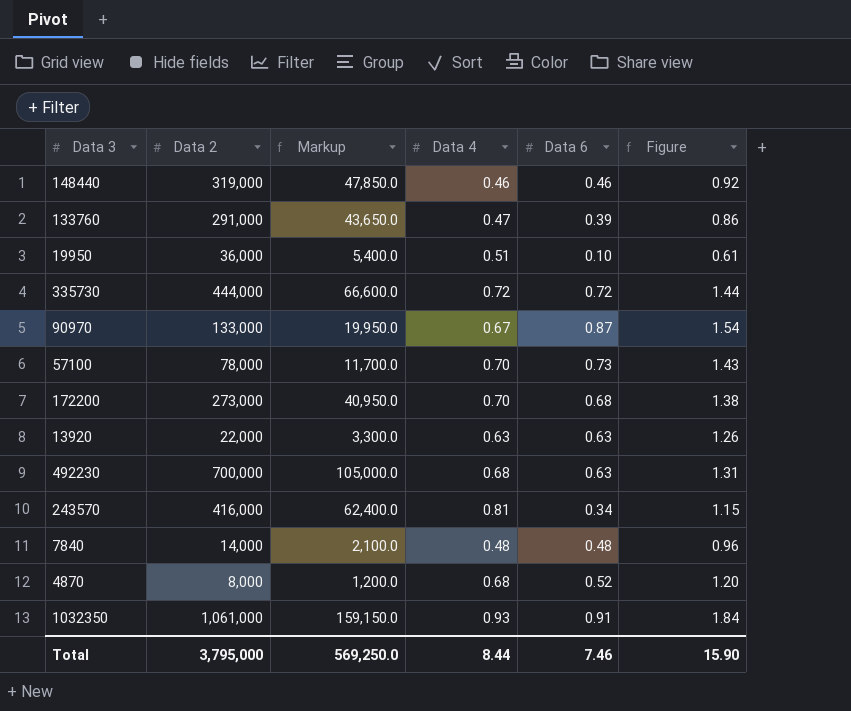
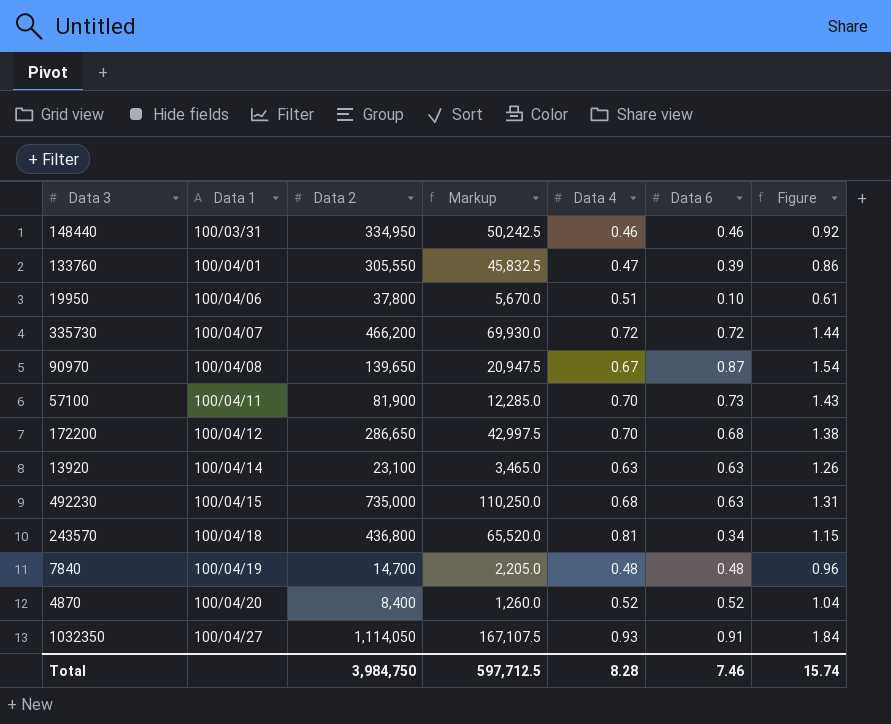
column Data 1 | position: none -> 2
148440 | Data 2: 319,000 -> 334,950
148440 | Markup: 47,850.0 -> 50,242.5
133760 | Data 2: 291,000 -> 305,550
133760 | Markup: 43,650.0 -> 45,832.5
19950 | Data 2: 36,000 -> 37,800
19950 | Markup: 5,400.0 -> 5,670.0
335730 | Data 2: 444,000 -> 466,200
335730 | Markup: 66,600.0 -> 69,930.0
90970 | Data 2: 133,000 -> 139,650
90970 | Markup: 19,950.0 -> 20,947.5
57100 | Data 2: 78,000 -> 81,900
57100 | Markup: 11,700.0 -> 12,285.0
172200 | Data 2: 273,000 -> 286,650
172200 | Markup: 40,950.0 -> 42,997.5
13920 | Data 2: 22,000 -> 23,100
13920 | Markup: 3,300.0 -> 3,465.0
492230 | Data 2: 700,000 -> 735,000
492230 | Markup: 105,000.0 -> 110,250.0
243570 | Data 2: 416,000 -> 436,800
243570 | Markup: 62,400.0 -> 65,520.0
7840 | Data 2: 14,000 -> 14,700
7840 | Markup: 2,100.0 -> 2,205.0
4870 | Data 2: 8,000 -> 8,400
4870 | Markup: 1,200.0 -> 1,260.0
4870 | Data 4: 0.68 -> 0.52
4870 | Figure: 1.20 -> 1.04
1032350 | Data 2: 1,061,000 -> 1,114,050
1032350 | Markup: 159,150.0 -> 167,107.5
Total | Data 2: 3,795,000 -> 3,984,750
Total | Markup: 569,250.0 -> 597,712.5
Total | Data 4: 8.44 -> 8.28
Total | Figure: 15.90 -> 15.74

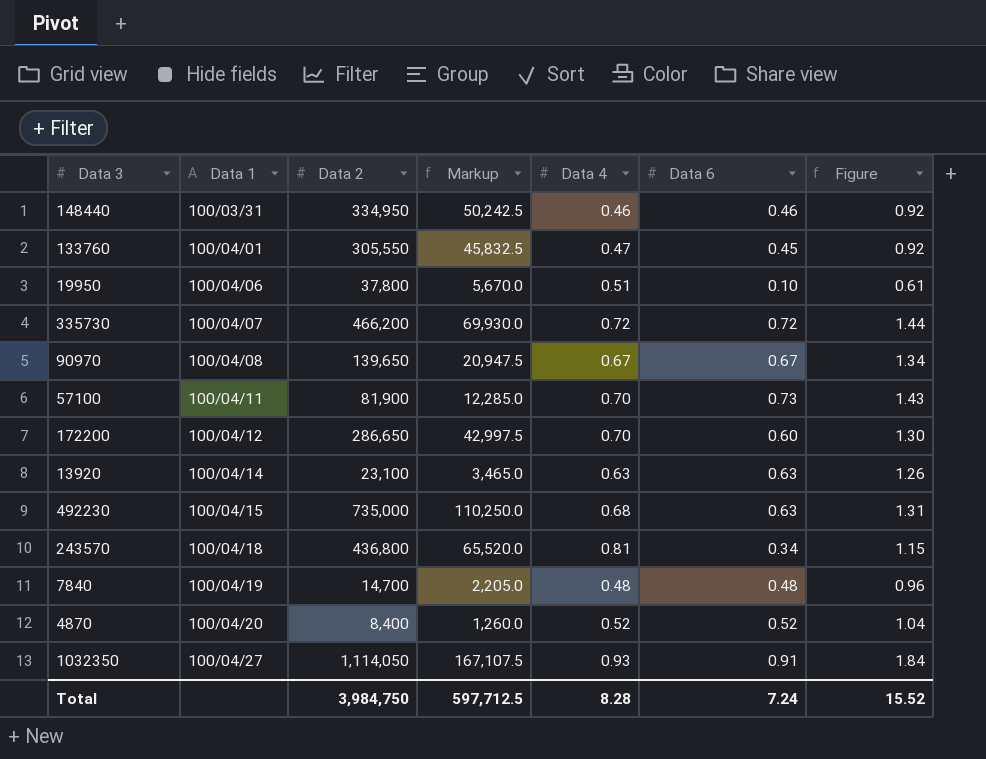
133760 | Data 6: 0.39 -> 0.45
133760 | Figure: 0.86 -> 0.92
90970 | Data 6: 0.87 -> 0.67
90970 | Figure: 1.54 -> 1.34
172200 | Data 6: 0.68 -> 0.60
172200 | Figure: 1.38 -> 1.30
Total | Data 6: 7.46 -> 7.24
Total | Figure: 15.74 -> 15.52

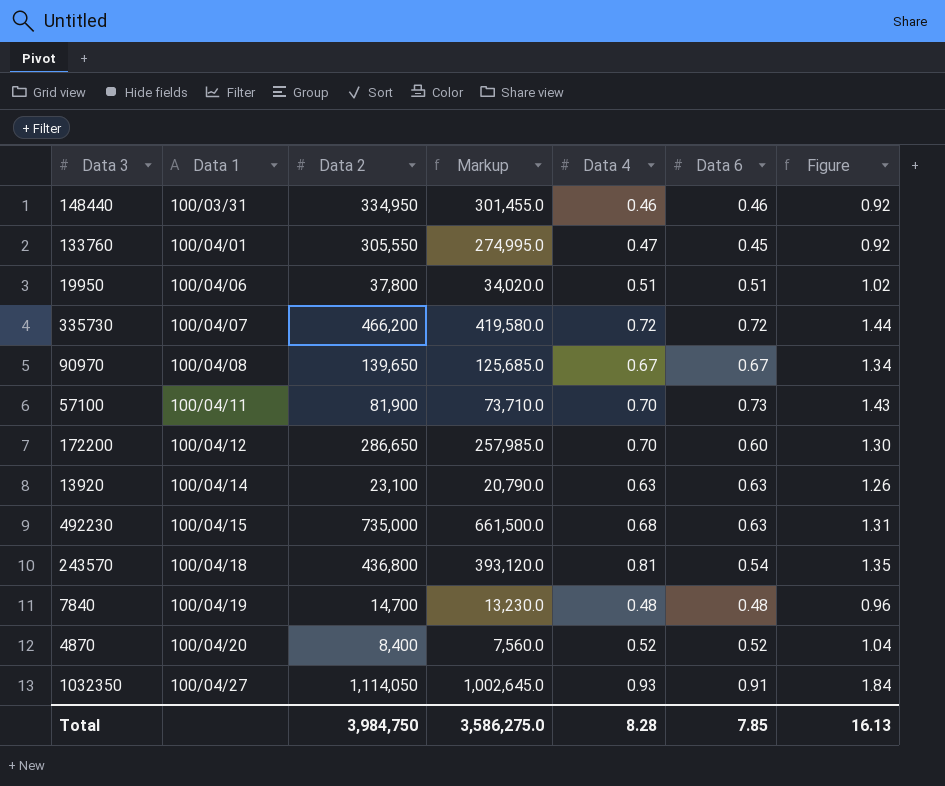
column Markup | formula: [Data 2] * 0.15 -> [Data 2] * 0.9
19950 | Data 6: 0.10 -> 0.51
19950 | Figure: 0.61 -> 1.02
243570 | Data 6: 0.34 -> 0.54
243570 | Figure: 1.15 -> 1.35
Total | Markup: 597,712.5 -> 3,586,275.0
Total | Data 6: 7.24 -> 7.85
Total | Figure: 15.52 -> 16.13

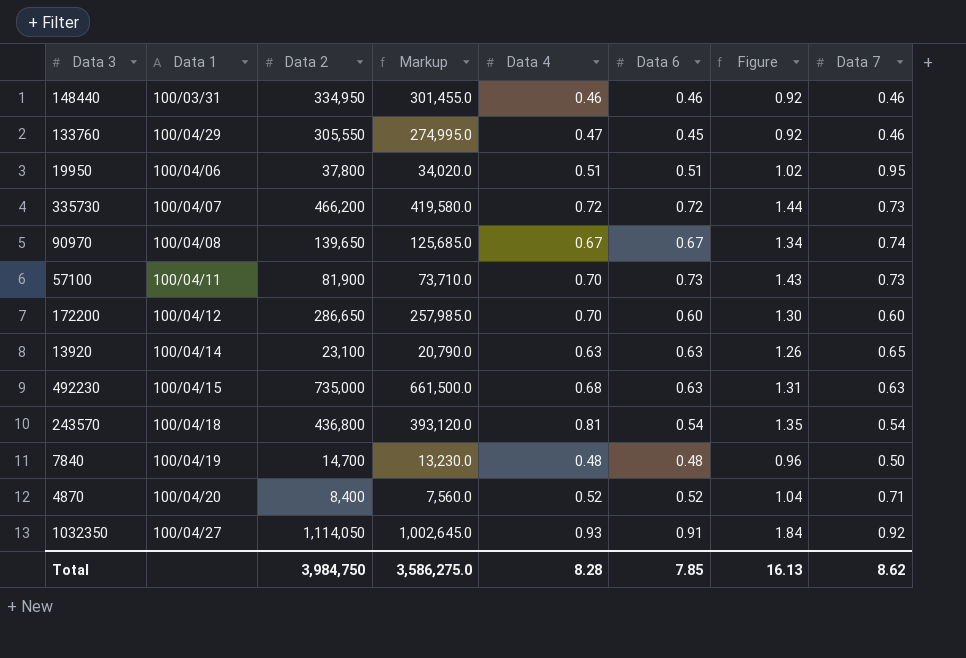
column Data 7 | position: none -> 8
133760 | Data 1: 100/04/01 -> 100/04/29

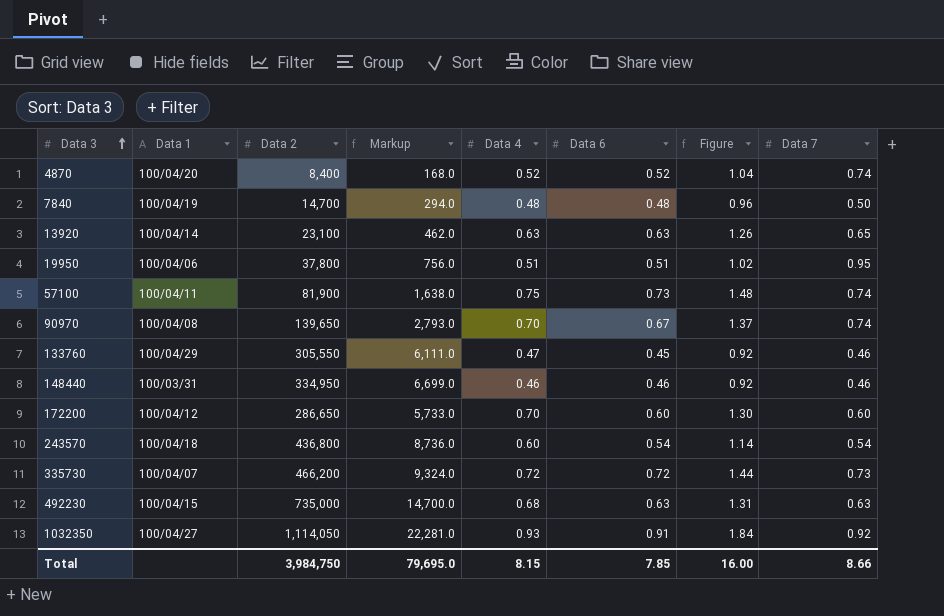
row order: none -> Data 3 ascending
column Markup | formula: [Data 2] * 0.9 -> [Data 2] * 0.02
4870 | Data 7: 0.71 -> 0.74
57100 | Data 4: 0.70 -> 0.75
57100 | Figure: 1.43 -> 1.48
57100 | Data 7: 0.73 -> 0.74
90970 | Data 4: 0.67 -> 0.70
90970 | Figure: 1.34 -> 1.37
243570 | Data 4: 0.81 -> 0.60
243570 | Figure: 1.35 -> 1.14
Total | Markup: 3,586,275.0 -> 79,695.0
Total | Data 4: 8.28 -> 8.15
Total | Figure: 16.13 -> 16.00
Total | Data 7: 8.62 -> 8.66

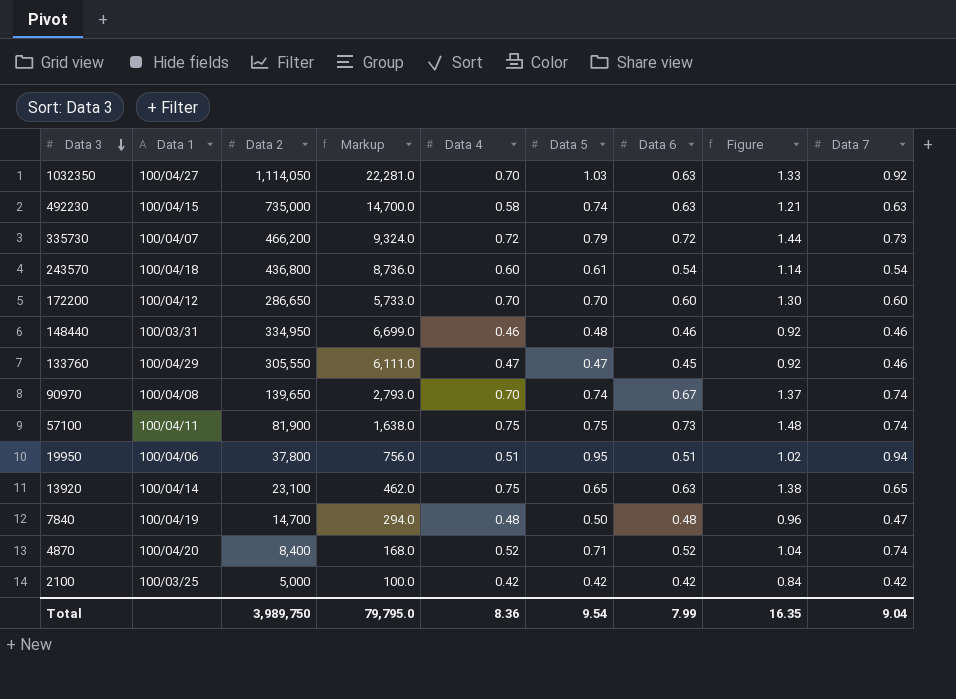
row order: Data 3 ascending -> Data 3 descending
column Data 5 | position: none -> 6
1032350 | Data 4: 0.93 -> 0.70
1032350 | Data 6: 0.91 -> 0.63
1032350 | Figure: 1.84 -> 1.33
492230 | Data 4: 0.68 -> 0.58
492230 | Figure: 1.31 -> 1.21
19950 | Data 7: 0.95 -> 0.94
13920 | Data 4: 0.63 -> 0.75
13920 | Figure: 1.26 -> 1.38
7840 | Data 7: 0.50 -> 0.47
row 2100: none -> 100/03/25 | 5,000 | 100.0 | 0.42 | 0.42 | 0.42 | 0.84 | 0.42
Total | Data 2: 3,984,750 -> 3,989,750
Total | Markup: 79,695.0 -> 79,795.0
Total | Data 4: 8.15 -> 8.36
Total | Data 6: 7.85 -> 7.99
Total | Figure: 16.00 -> 16.35
Total | Data 7: 8.66 -> 9.04

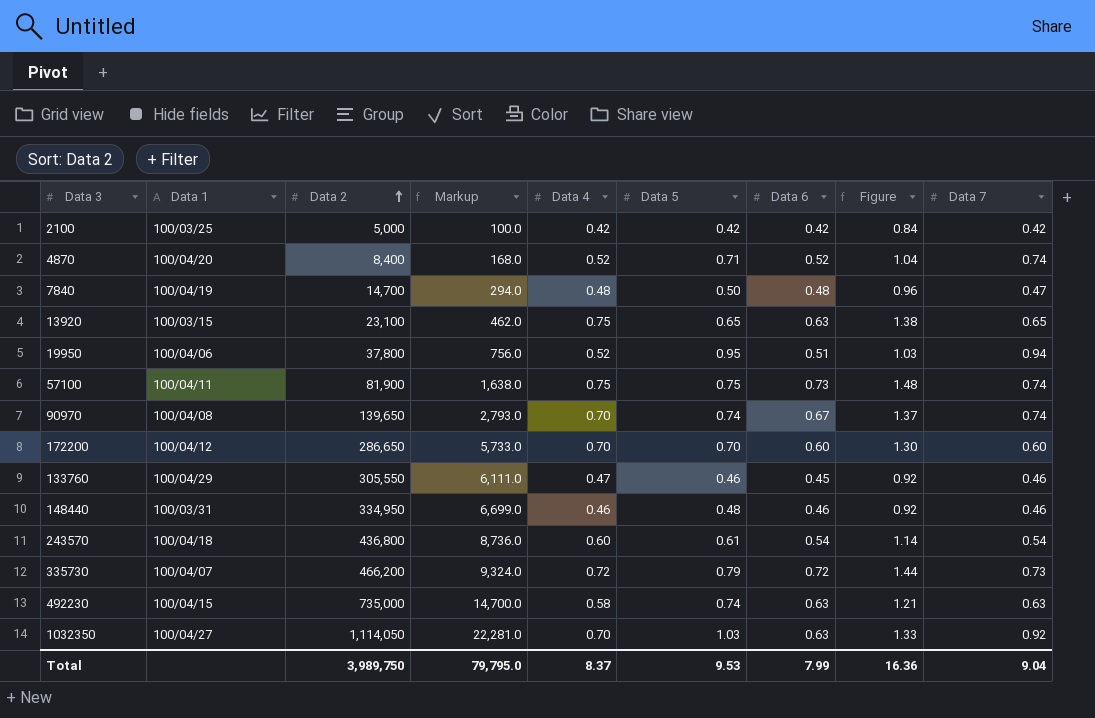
row order: Data 3 descending -> Data 2 ascending
13920 | Data 1: 100/04/14 -> 100/03/15
19950 | Data 4: 0.51 -> 0.52
19950 | Figure: 1.02 -> 1.03
133760 | Data 5: 0.47 -> 0.46
Total | Data 4: 8.36 -> 8.37
Total | Data 5: 9.54 -> 9.53
Total | Figure: 16.35 -> 16.36

